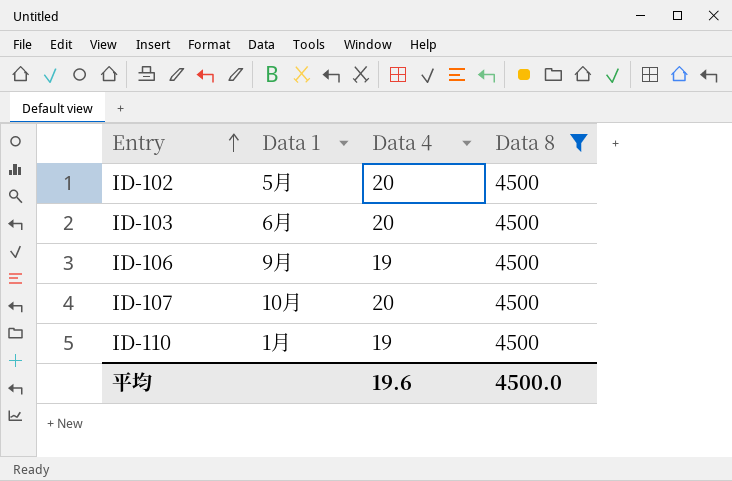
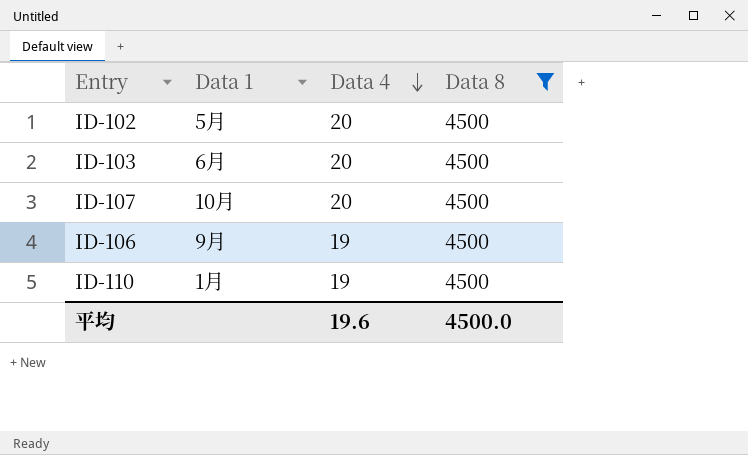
row order: Entry ascending -> Data 4 descending

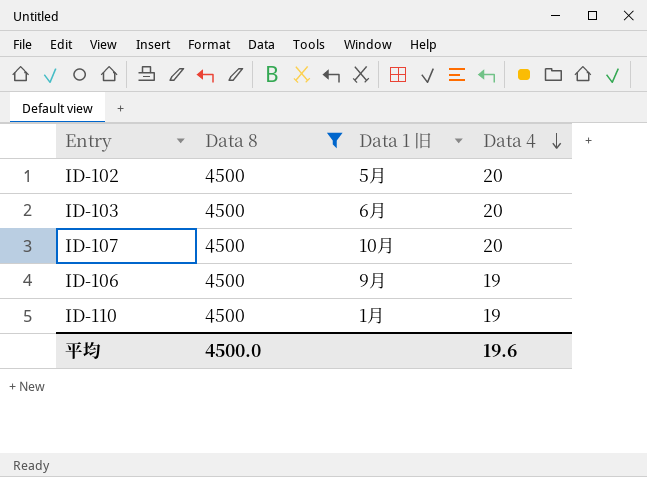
column Data 8 | position: 4 -> 2
column name: Data 1 -> Data 1 旧

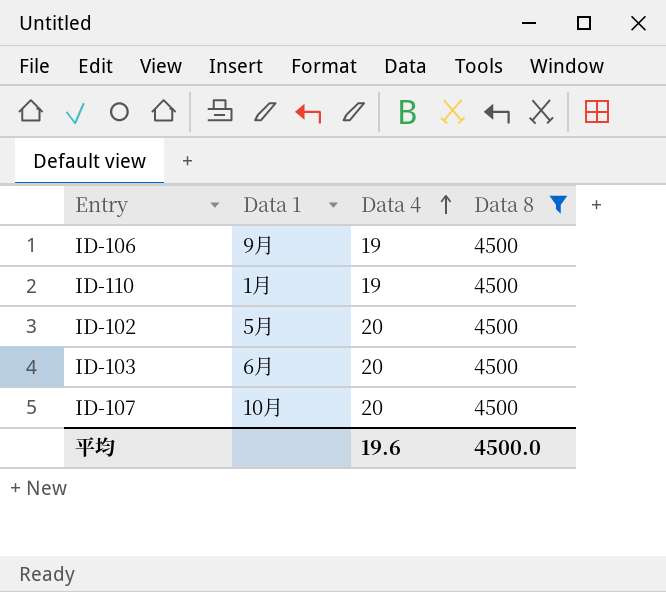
row order: Data 4 descending -> Data 4 ascending
column name: Data 1 旧 -> Data 1
column Data 8 | position: 2 -> 4

